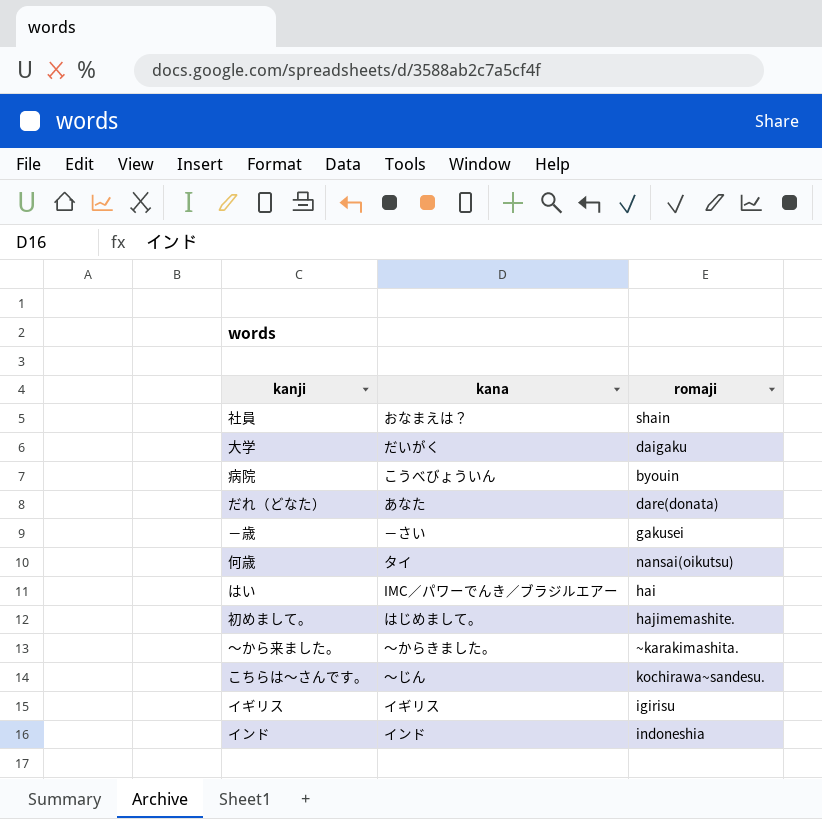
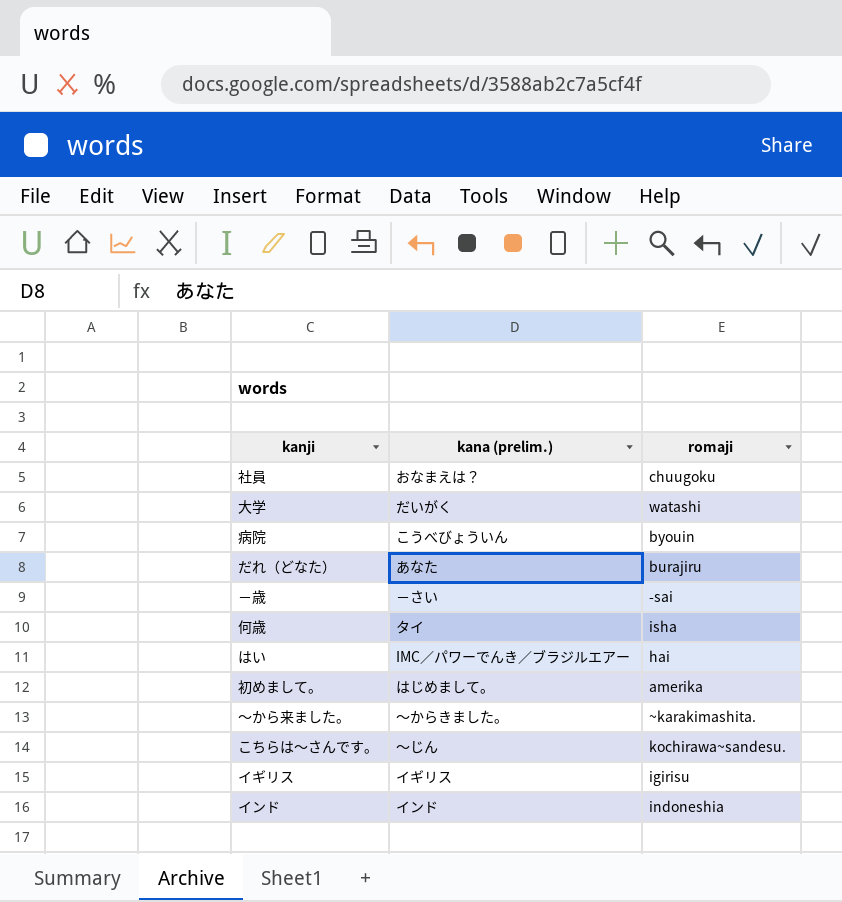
column name: kana -> kana (prelim.)
社員 | romaji: shain -> chuugoku
大学 | romaji: daigaku -> watashi
だれ（どなた） | romaji: dare(donata) -> burajiru
－歳 | romaji: gakusei -> -sai
何歳 | romaji: nansai(oikutsu) -> isha
初めまして。 | romaji: hajimemashite. -> amerika

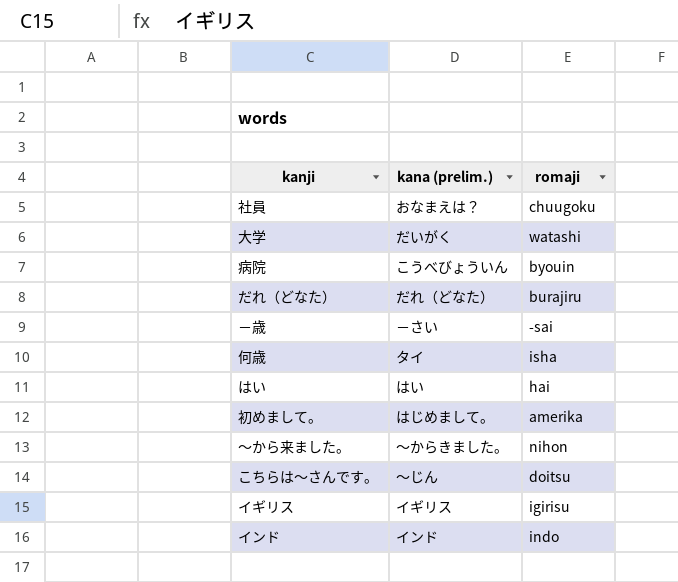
だれ（どなた） | kana (prelim.): あなた -> だれ（どなた）
はい | kana (prelim.): IMC／パワーでんき／ブラジルエアー -> はい
～から来ました。 | romaji: ~karakimashita. -> nihon
こちらは～さんです。 | romaji: kochirawa~sandesu. -> doitsu
インド | romaji: indoneshia -> indo

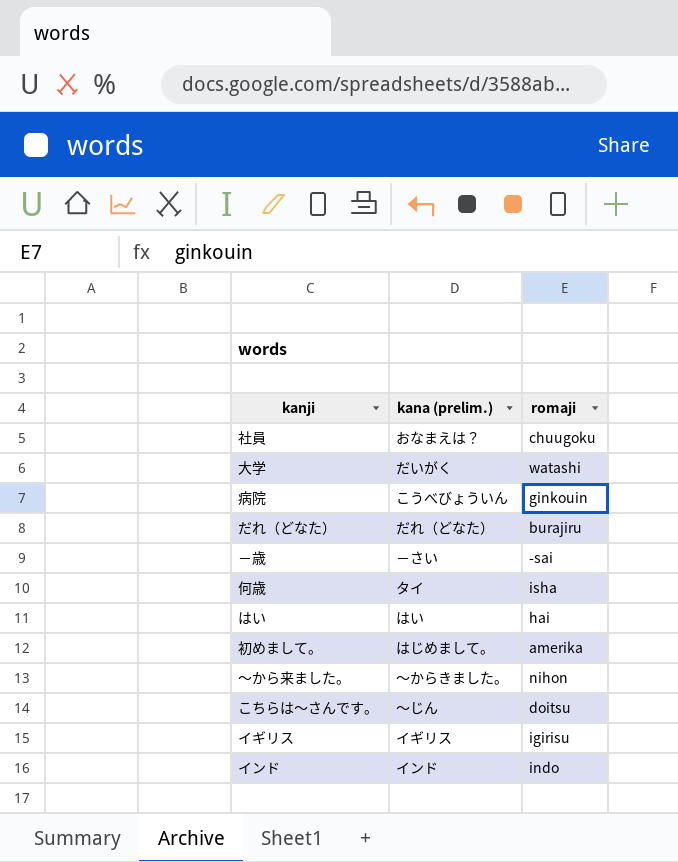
病院 | romaji: byouin -> ginkouin

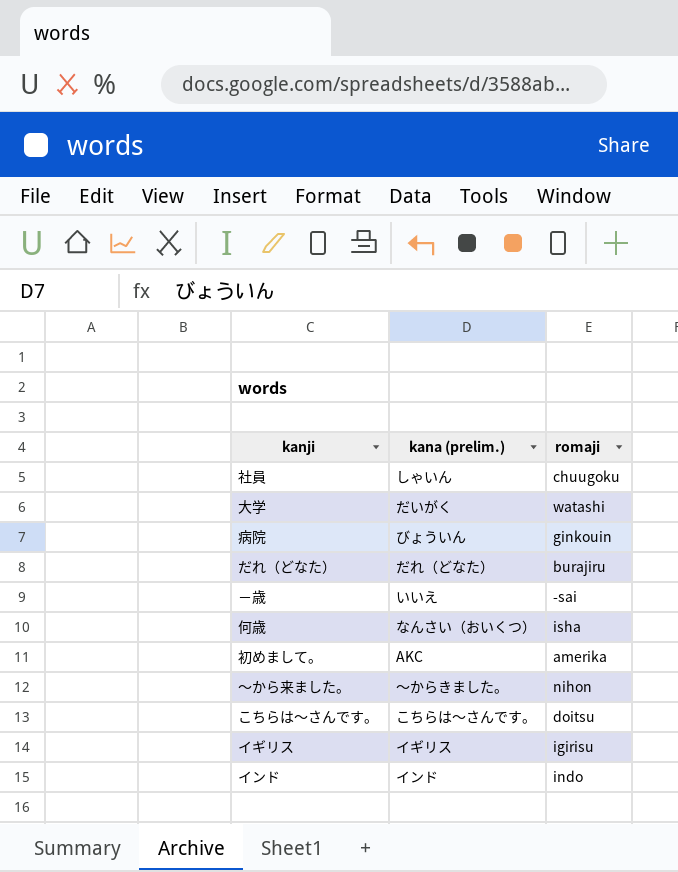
row はい: はい | hai -> none
社員 | kana (prelim.): おなまえは？ -> しゃいん
病院 | kana (prelim.): こうべびょういん -> びょういん
－歳 | kana (prelim.): －さい -> いいえ
何歳 | kana (prelim.): タイ -> なんさい（おいくつ）
初めまして。 | kana (prelim.): はじめまして。 -> AKC
こちらは～さんです。 | kana (prelim.): ～じん -> こちらは～さんです。

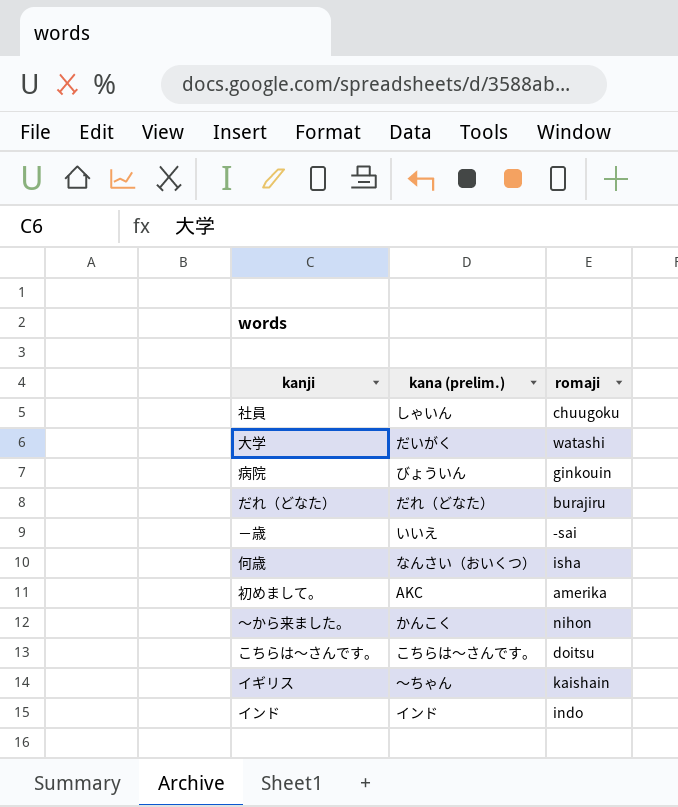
～から来ました。 | kana (prelim.): ～からきました。 -> かんこく
イギリス | kana (prelim.): イギリス -> ～ちゃん
イギリス | romaji: igirisu -> kaishain

